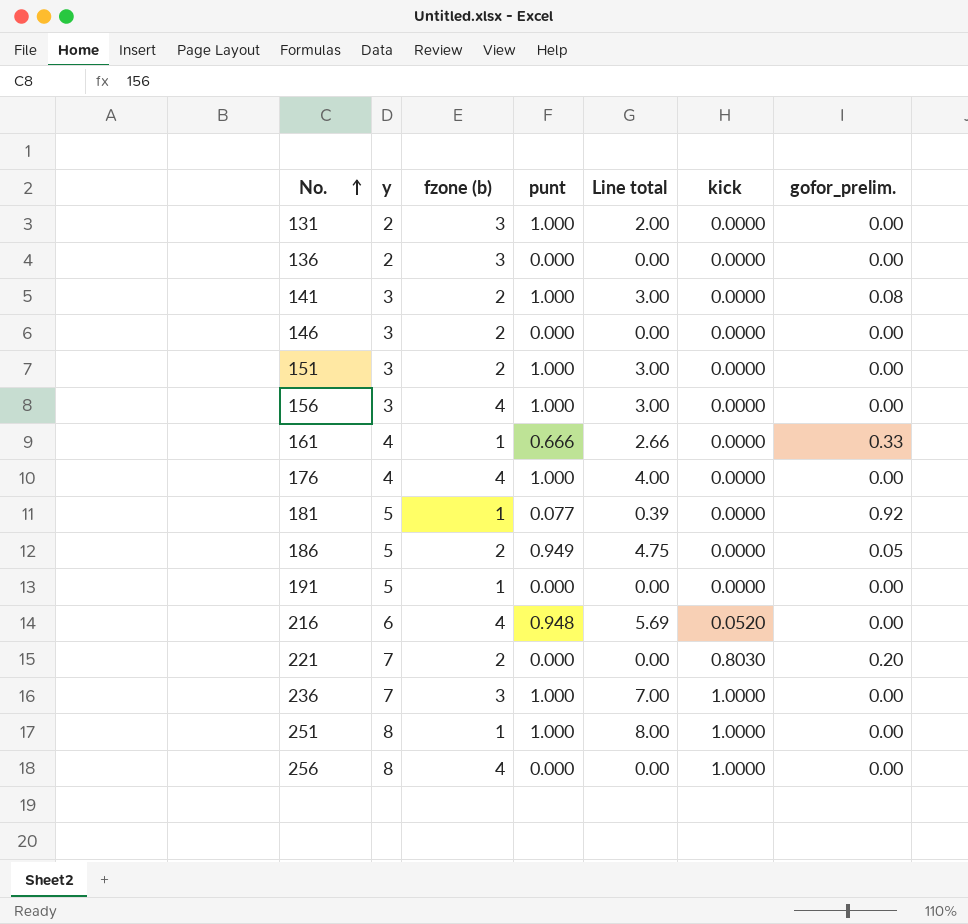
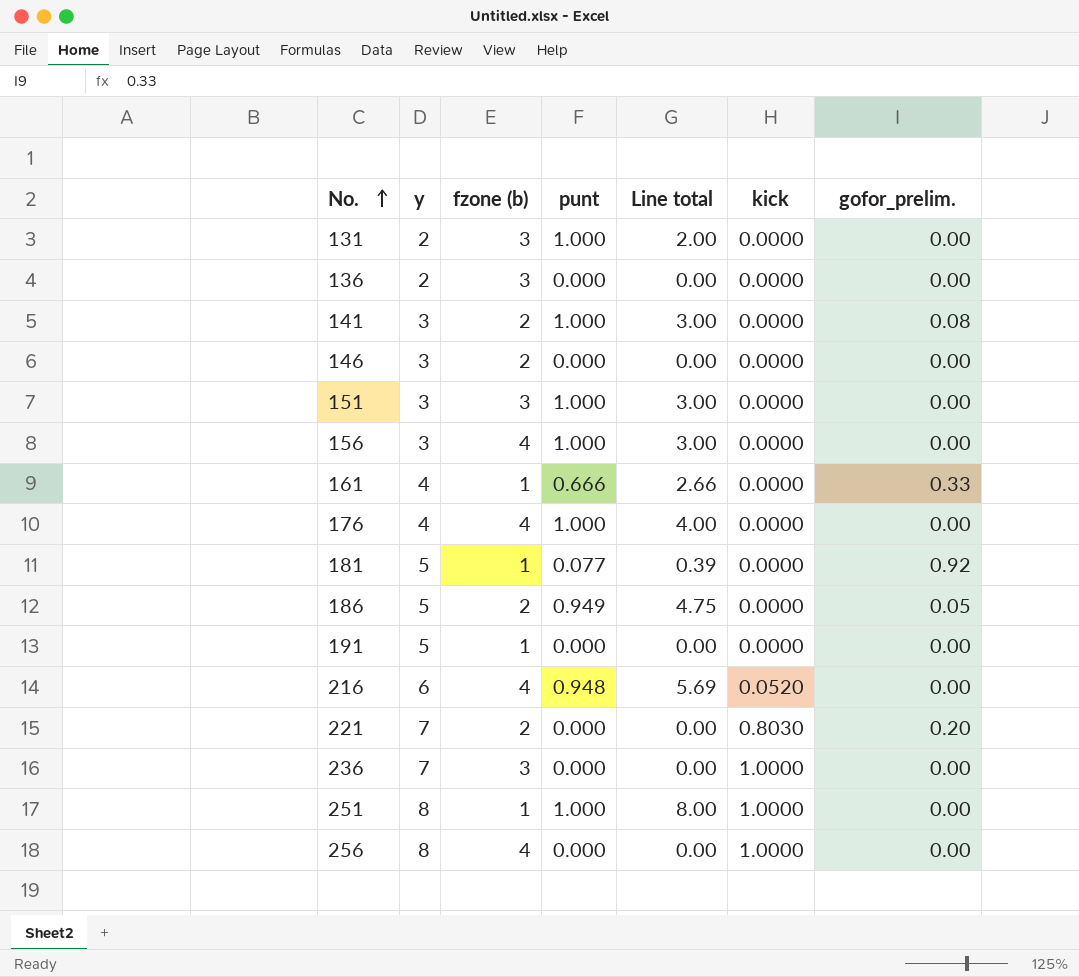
151 | fzone (b): 2 -> 3
236 | punt: 1.000 -> 0.000
236 | Line total: 7.00 -> 0.00

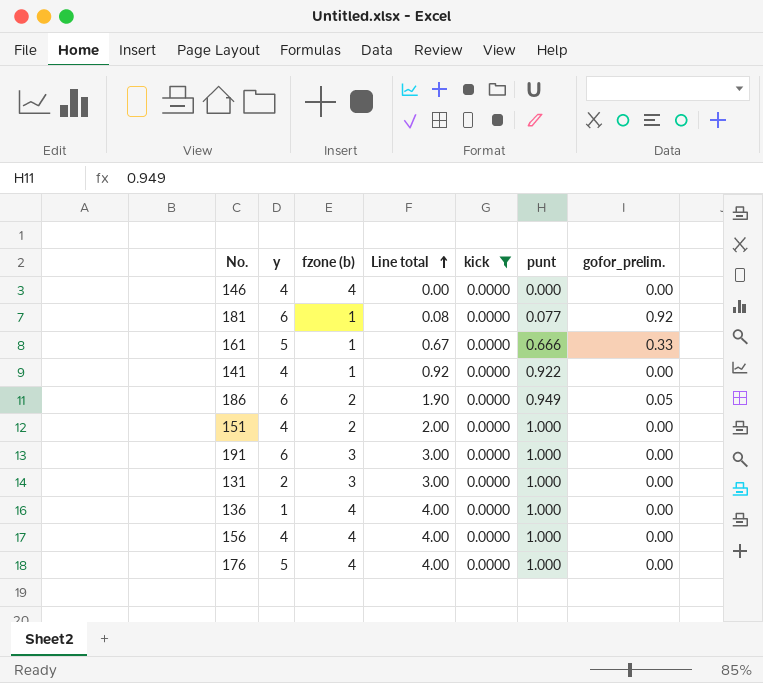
filter: none -> kick = 0.0000
row order: No. ascending -> Line total ascending
column Line total | formula: [y] * [punt] -> [fzone (b)] * [punt]
column punt | position: 4 -> 6
146 | y: 3 -> 4
146 | fzone (b): 2 -> 4
181 | y: 5 -> 6
161 | y: 4 -> 5
141 | y: 3 -> 4
141 | fzone (b): 2 -> 1
141 | punt: 1.000 -> 0.922
141 | gofor_prelim.: 0.08 -> 0.00
186 | y: 5 -> 6
151 | y: 3 -> 4
151 | fzone (b): 3 -> 2
191 | y: 5 -> 6
191 | fzone (b): 1 -> 3
191 | punt: 0.000 -> 1.000
136 | y: 2 -> 1
136 | fzone (b): 3 -> 4
136 | punt: 0.000 -> 1.000
156 | y: 3 -> 4
176 | y: 4 -> 5

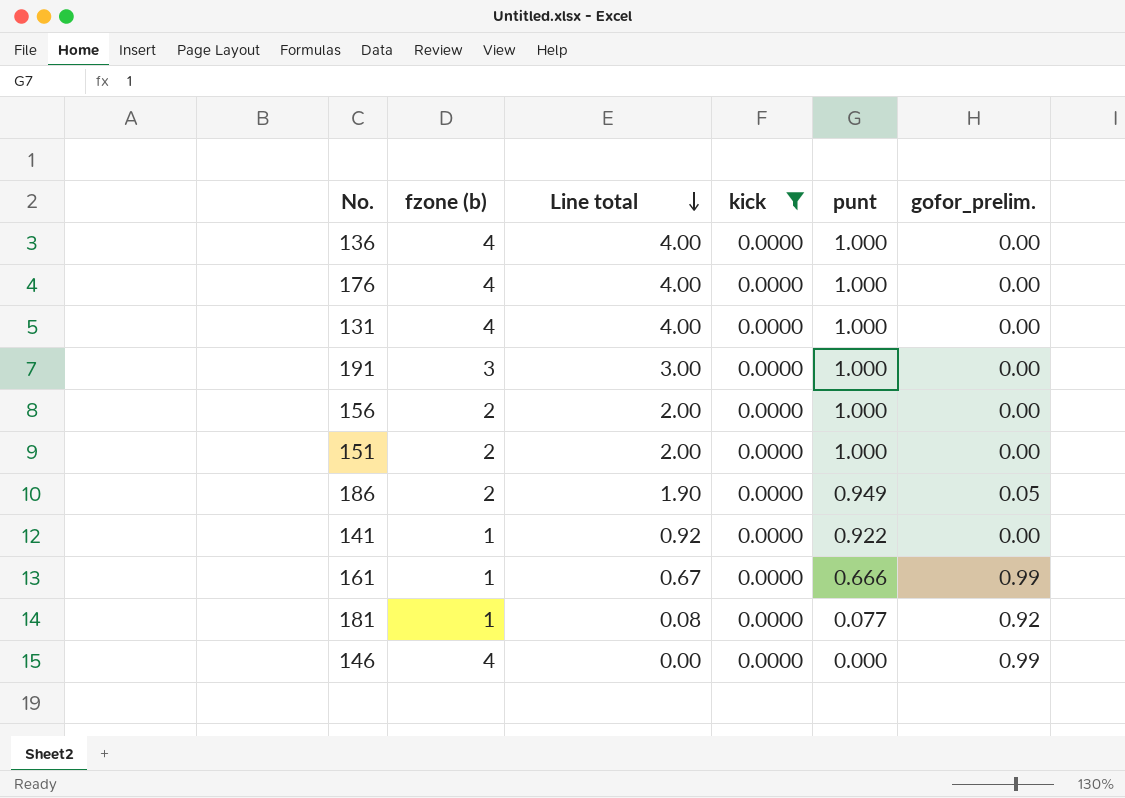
row order: Line total ascending -> Line total descending
column y | position: 2 -> none
131 | fzone (b): 3 -> 4
131 | Line total: 3.00 -> 4.00
156 | fzone (b): 4 -> 2
156 | Line total: 4.00 -> 2.00
161 | gofor_prelim.: 0.33 -> 0.99
146 | gofor_prelim.: 0.00 -> 0.99

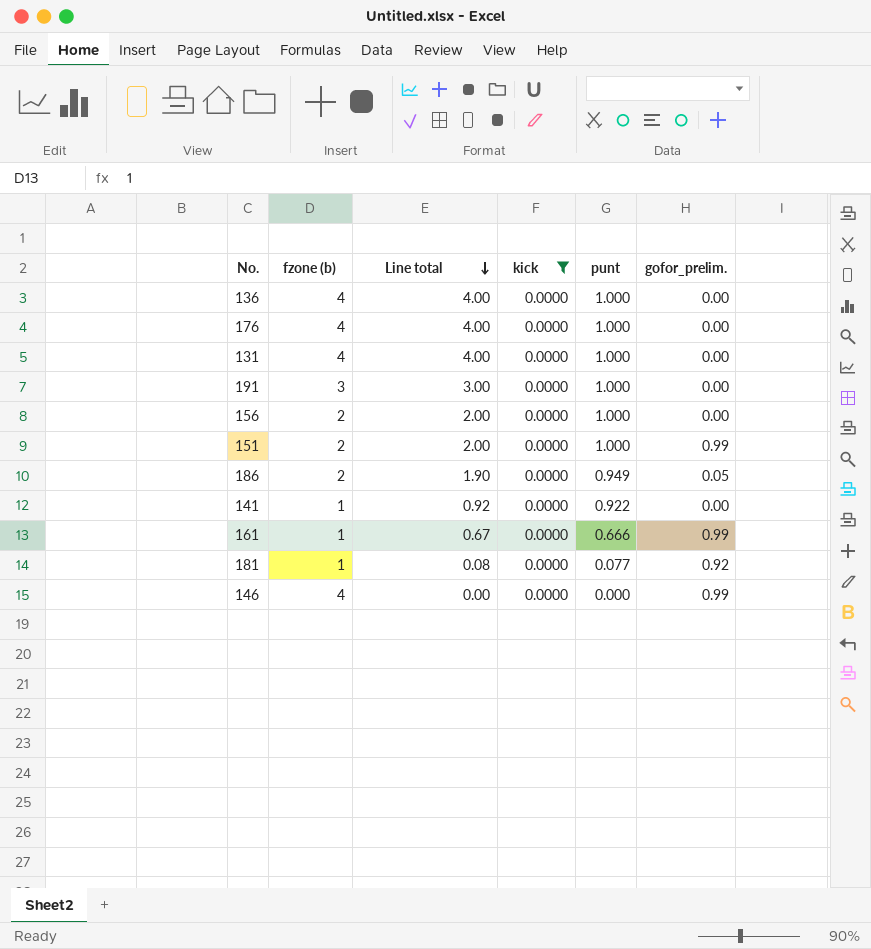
151 | gofor_prelim.: 0.00 -> 0.99

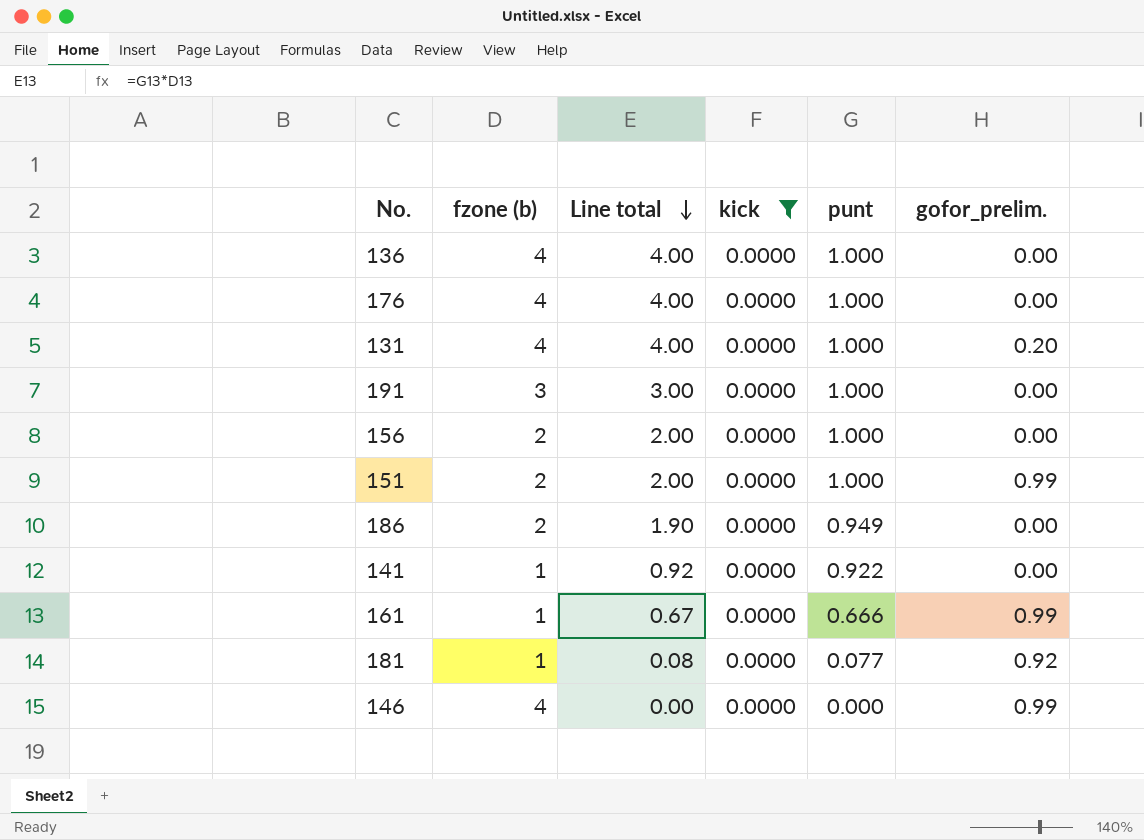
131 | gofor_prelim.: 0.00 -> 0.20
186 | gofor_prelim.: 0.05 -> 0.00

